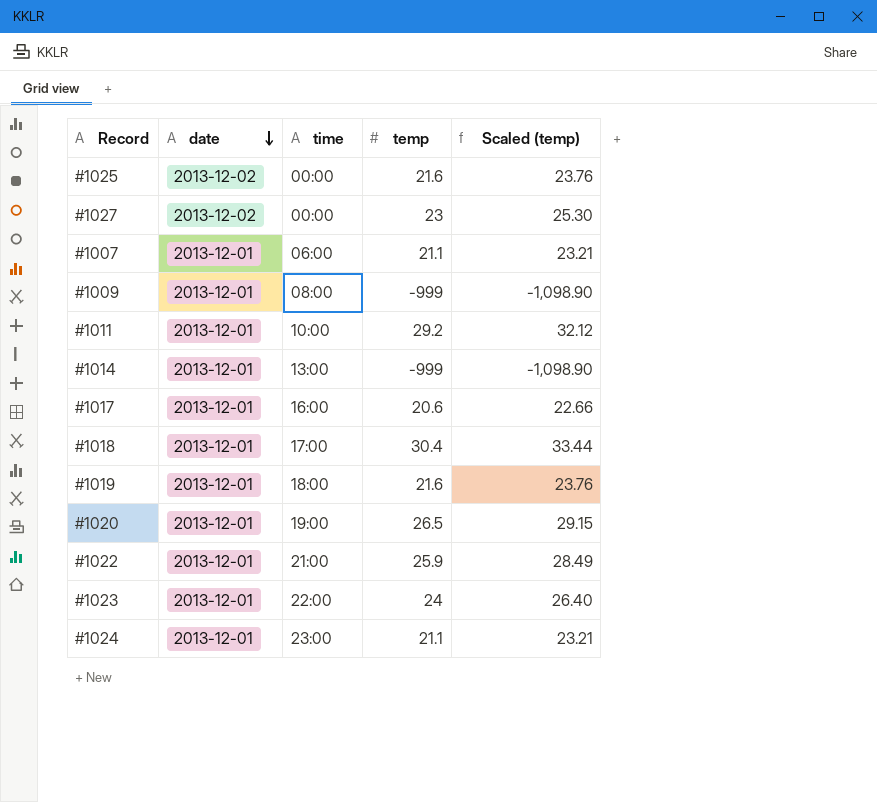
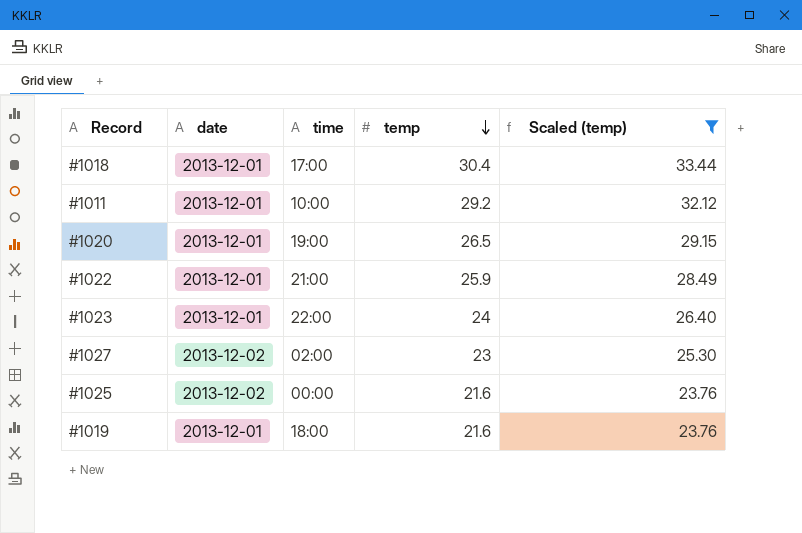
filter: none -> Scaled (temp) >= 23.76
row order: date descending -> temp descending
#1027 | time: 00:00 -> 02:00

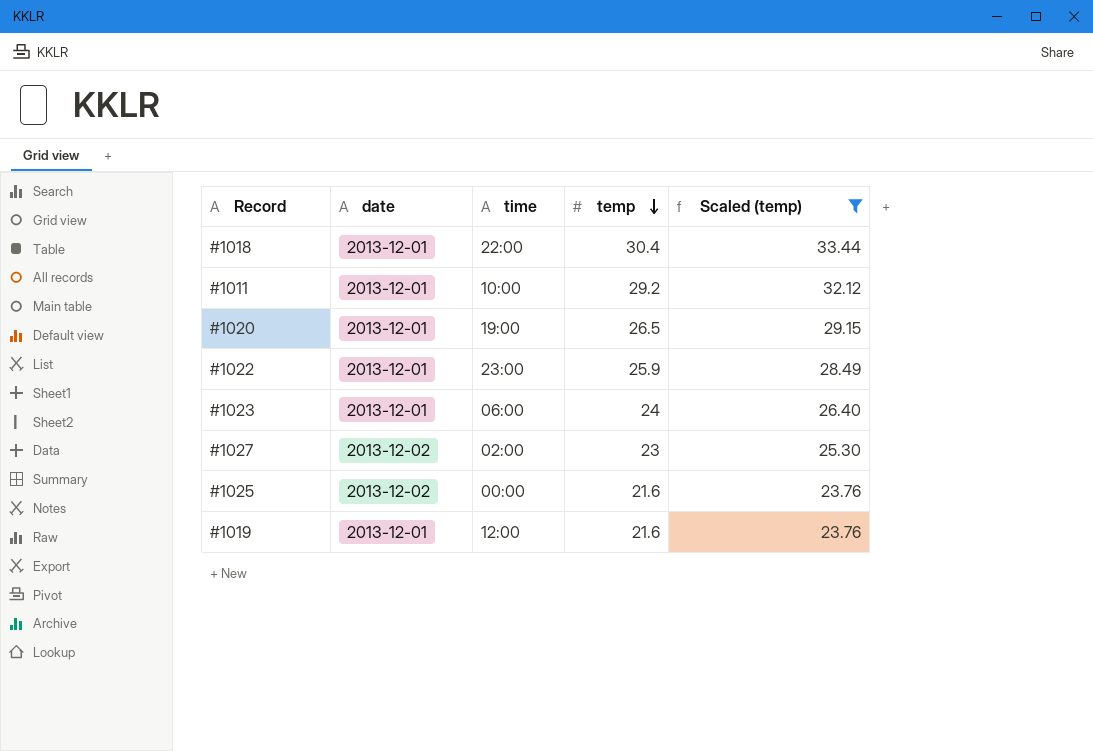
#1018 | time: 17:00 -> 22:00
#1022 | time: 21:00 -> 23:00
#1023 | time: 22:00 -> 06:00
#1019 | time: 18:00 -> 12:00

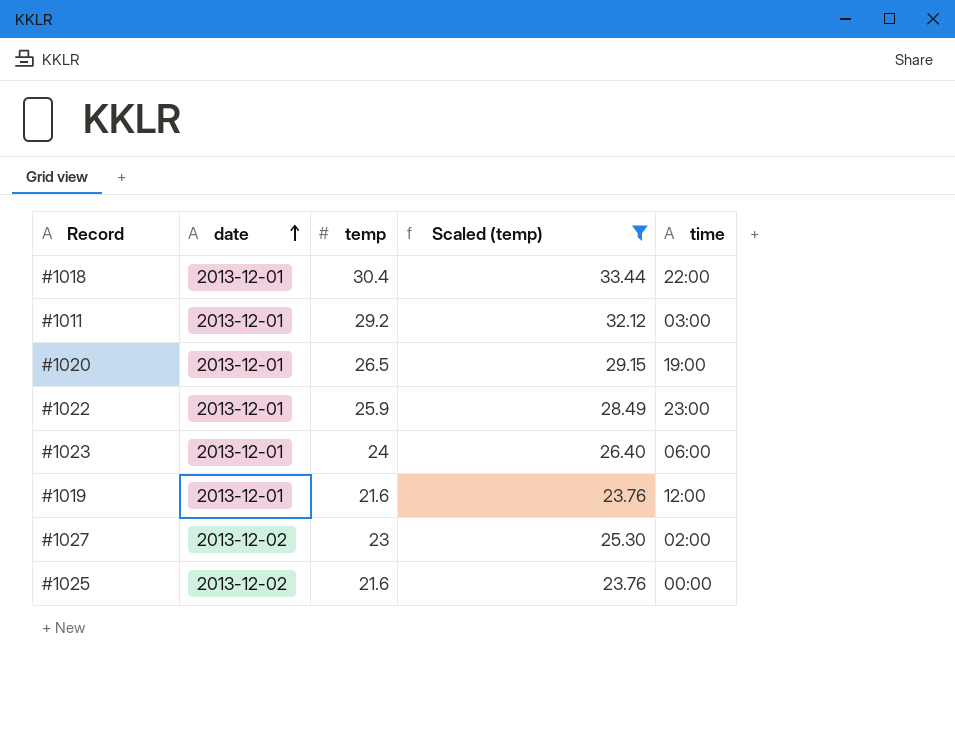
row order: temp descending -> date ascending
column time | position: 3 -> 5
#1011 | time: 10:00 -> 03:00

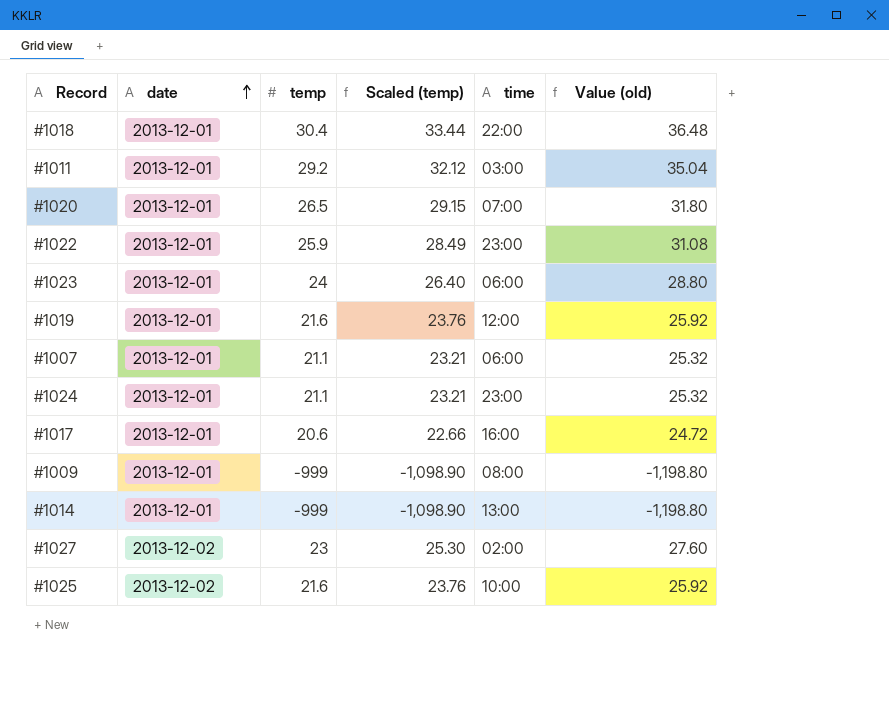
filter: Scaled (temp) >= 23.76 -> none
column Value (old) | formula: none -> [temp] * 1.2
#1020 | time: 19:00 -> 07:00
#1025 | time: 00:00 -> 10:00

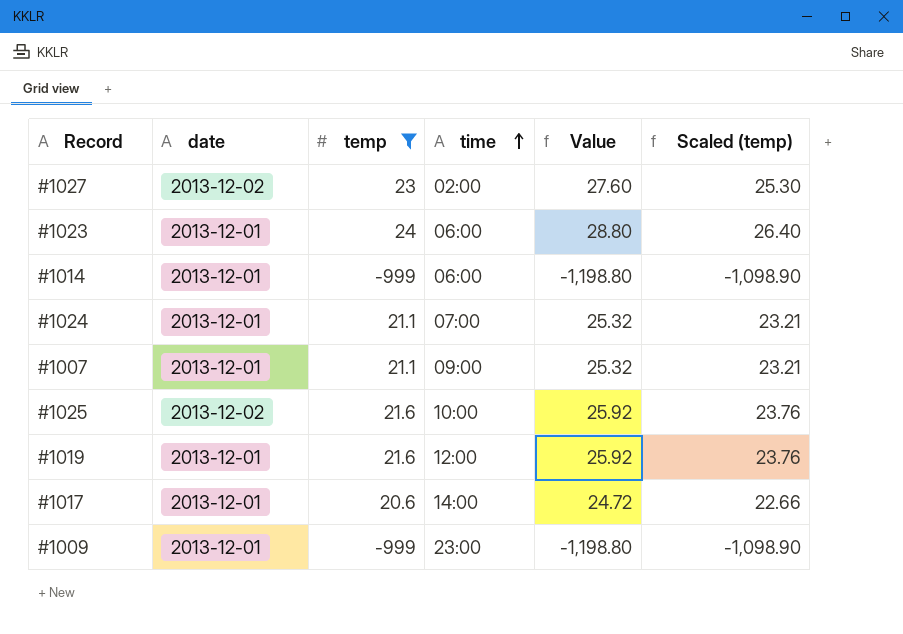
filter: none -> temp <= 24
row order: date ascending -> time ascending
column name: Value (old) -> Value
column Scaled (temp) | position: 4 -> 6
#1014 | time: 13:00 -> 06:00
#1024 | time: 23:00 -> 07:00
#1007 | time: 06:00 -> 09:00
#1017 | time: 16:00 -> 14:00
#1009 | time: 08:00 -> 23:00

